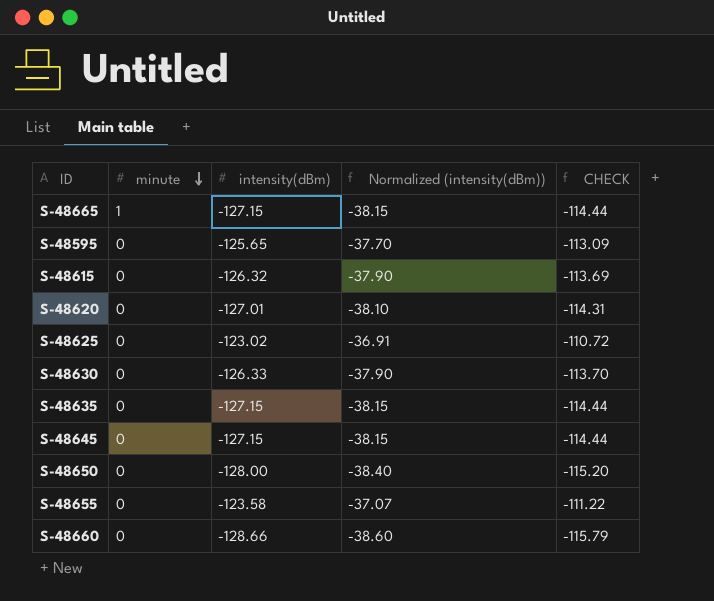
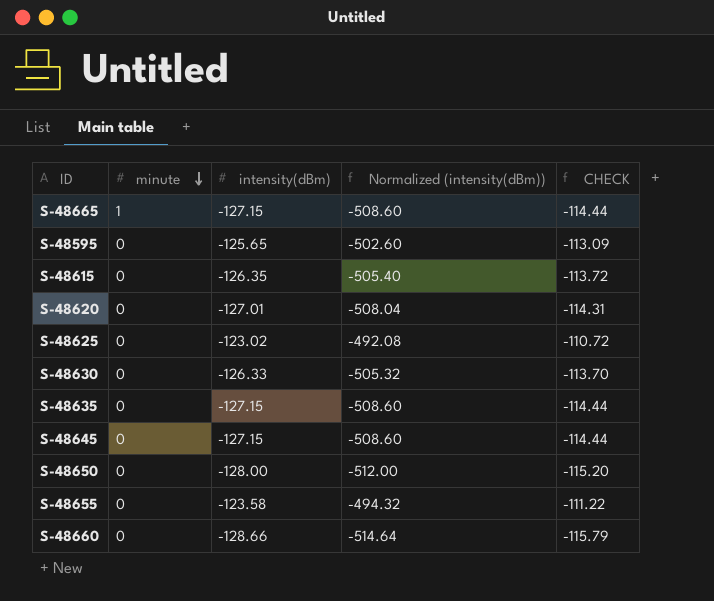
column Normalized (intensity(dBm)) | formula: [intensity(dBm)] * 0.3 -> [intensity(dBm)] * 4
S-48615 | intensity(dBm): -126.32 -> -126.35
S-48615 | CHECK: -113.69 -> -113.72

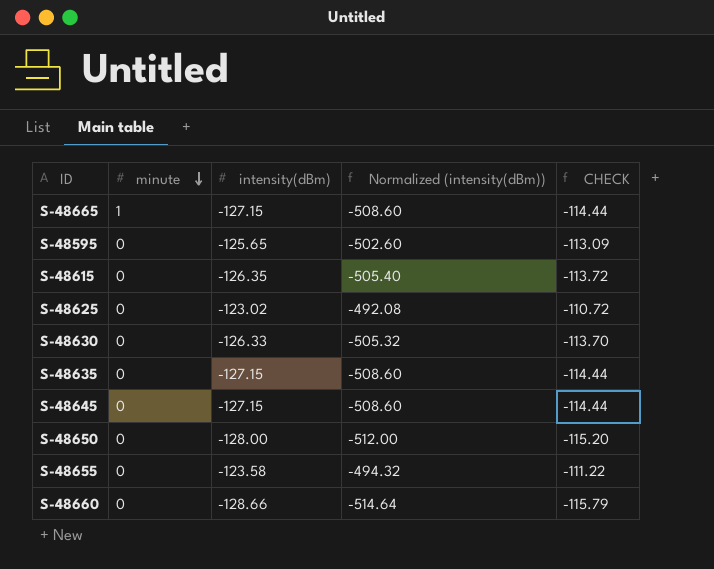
row S-48620: 0 | -127.01 | -508.04 | -114.31 -> none

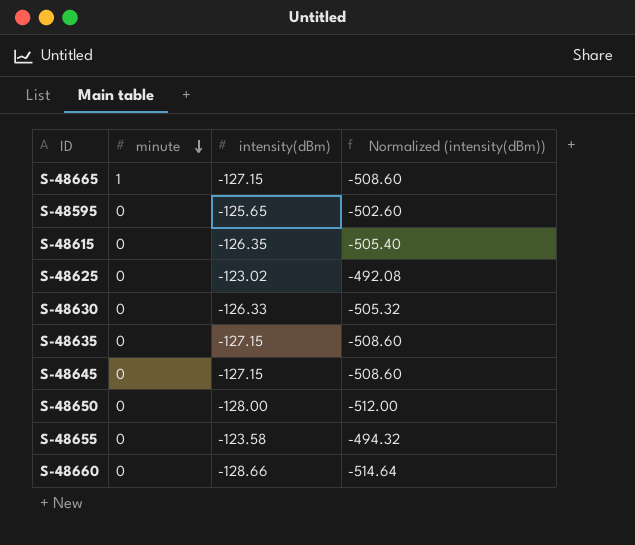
column CHECK | formula: [intensity(dBm)] * 0.9 -> none

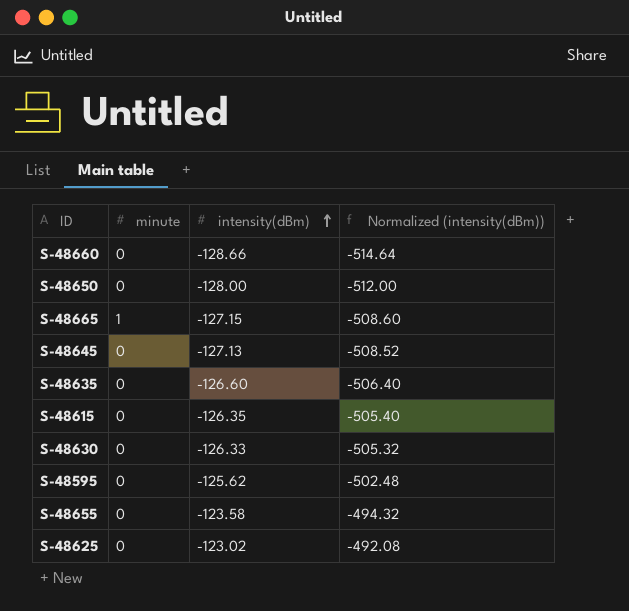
row order: minute descending -> intensity(dBm) ascending
S-48645 | intensity(dBm): -127.15 -> -127.13
S-48645 | Normalized (intensity(dBm)): -508.60 -> -508.52
S-48635 | intensity(dBm): -127.15 -> -126.60
S-48635 | Normalized (intensity(dBm)): -508.60 -> -506.40
S-48595 | intensity(dBm): -125.65 -> -125.62
S-48595 | Normalized (intensity(dBm)): -502.60 -> -502.48

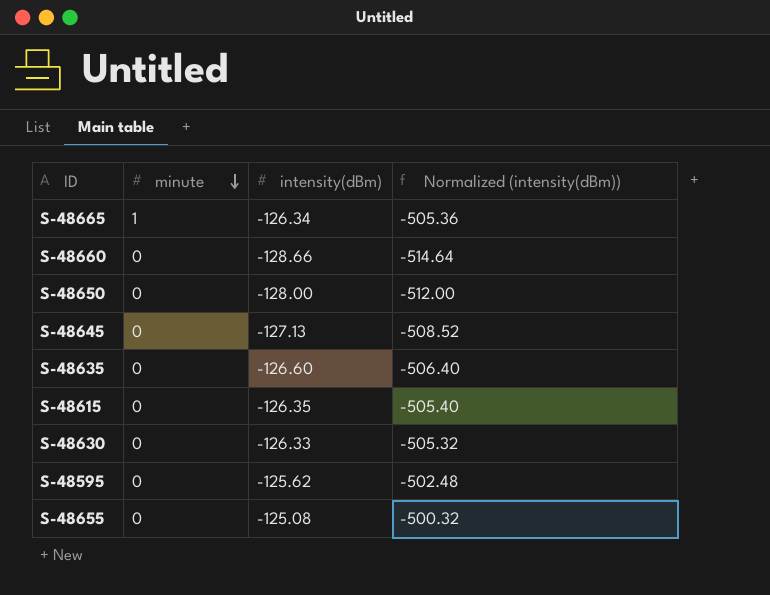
row order: intensity(dBm) ascending -> minute descending
row S-48625: 0 | -123.02 | -492.08 -> none
S-48665 | intensity(dBm): -127.15 -> -126.34
S-48665 | Normalized (intensity(dBm)): -508.60 -> -505.36
S-48655 | intensity(dBm): -123.58 -> -125.08
S-48655 | Normalized (intensity(dBm)): -494.32 -> -500.32

